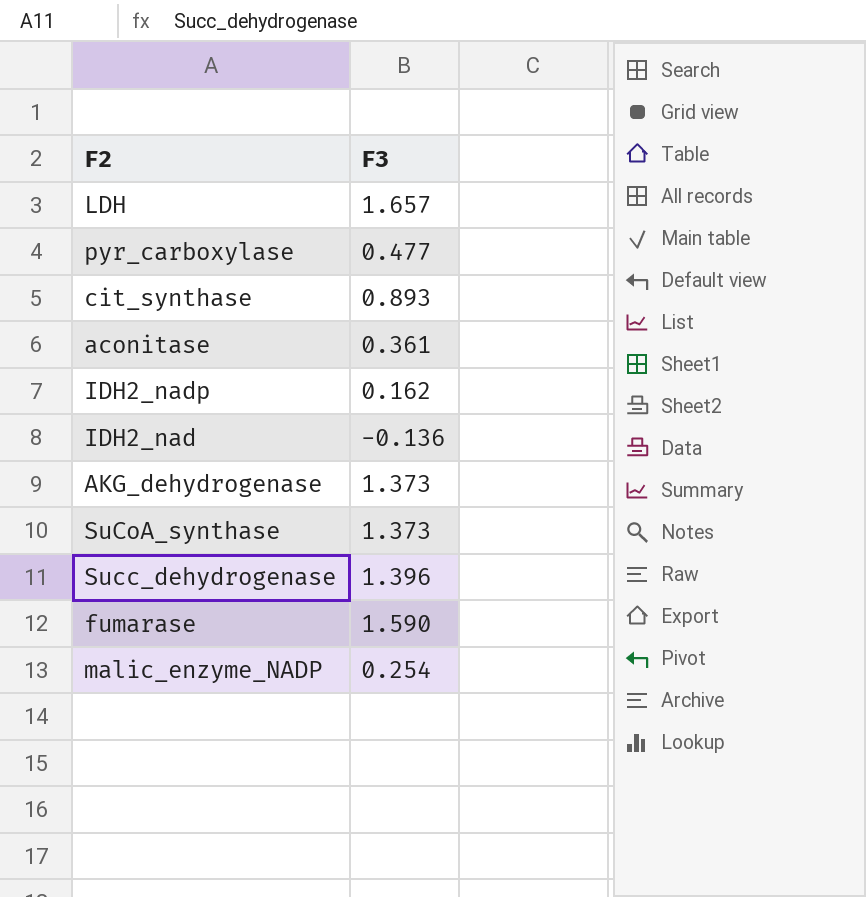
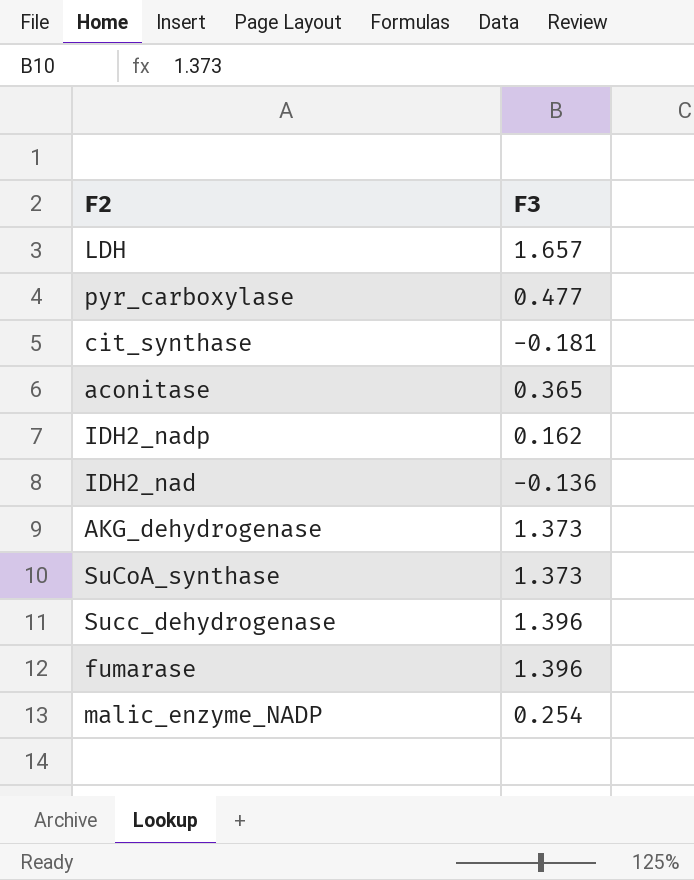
cit_synthase | F3: 0.893 -> -0.181
aconitase | F3: 0.361 -> 0.365
fumarase | F3: 1.590 -> 1.396

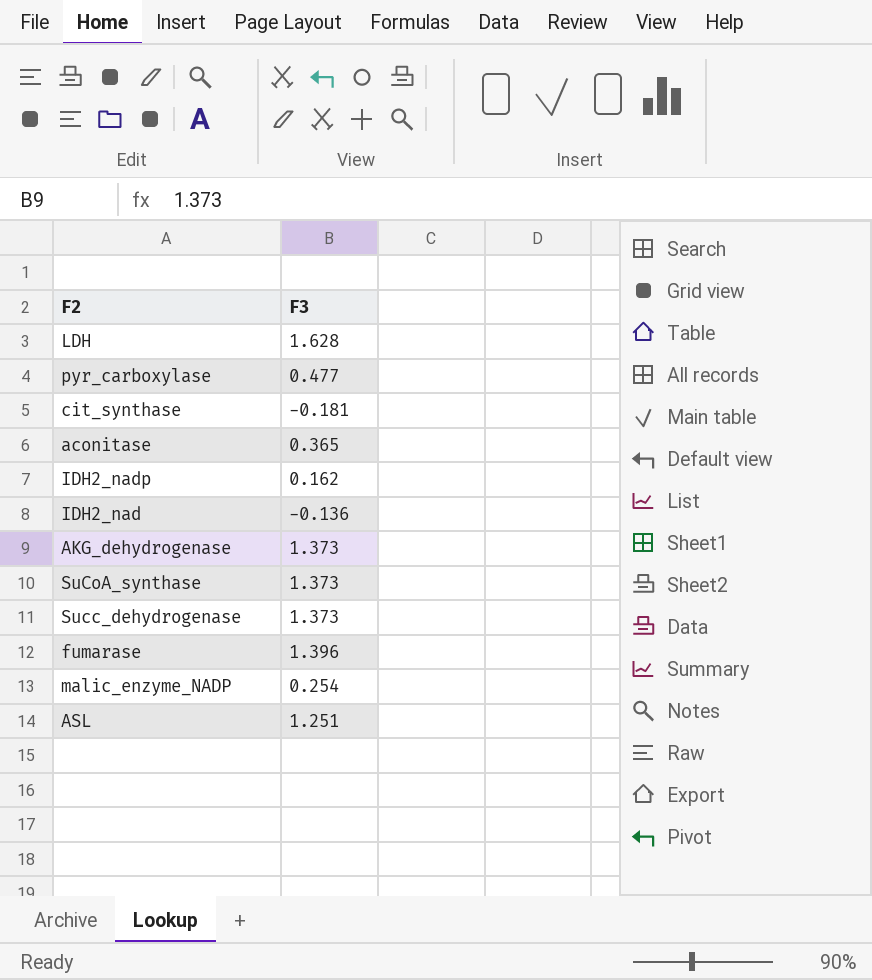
LDH | F3: 1.657 -> 1.628
Succ_dehydrogenase | F3: 1.396 -> 1.373
row ASL: none -> 1.251

